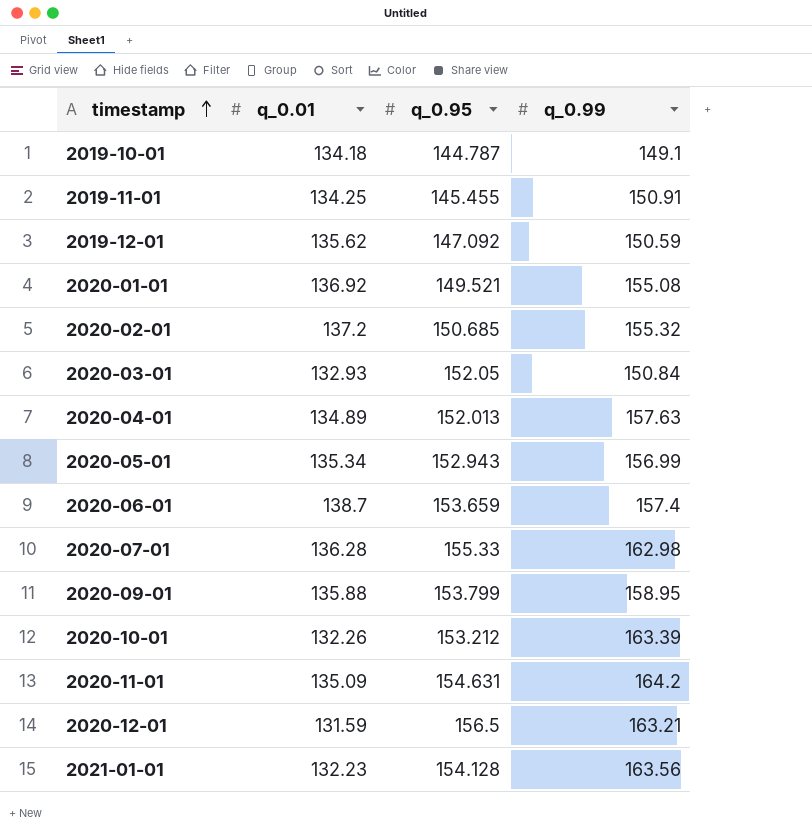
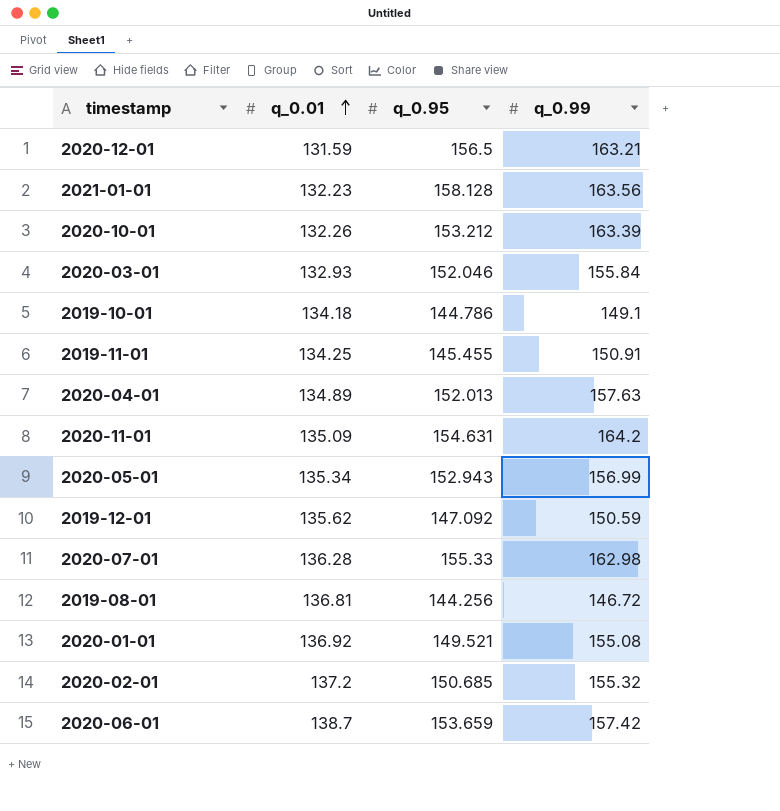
row order: timestamp ascending -> q_0.01 ascending
row 2020-09-01: 135.88 | 153.799 | 158.95 -> none
2021-01-01 | q_0.95: 154.128 -> 158.128
2020-03-01 | q_0.95: 152.05 -> 152.046
2020-03-01 | q_0.99: 150.84 -> 155.84
2019-10-01 | q_0.95: 144.787 -> 144.786
row 2019-08-01: none -> 136.81 | 144.256 | 146.72
2020-06-01 | q_0.99: 157.4 -> 157.42

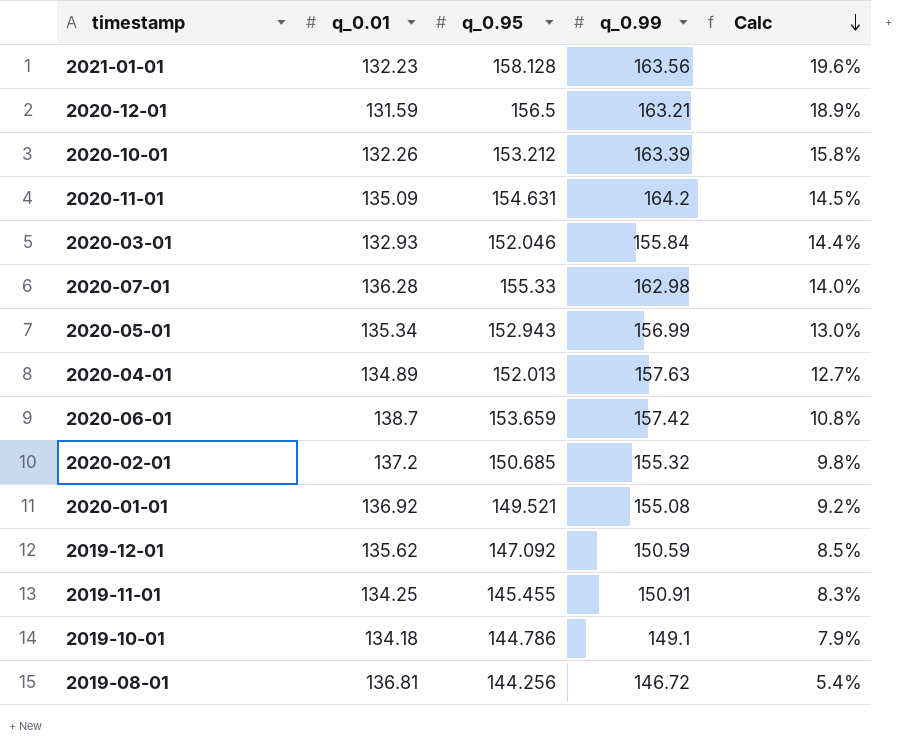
row order: q_0.01 ascending -> Calc descending
column Calc | formula: none -> ([q_0.95] - [q_0.01]) / [q_0.01]

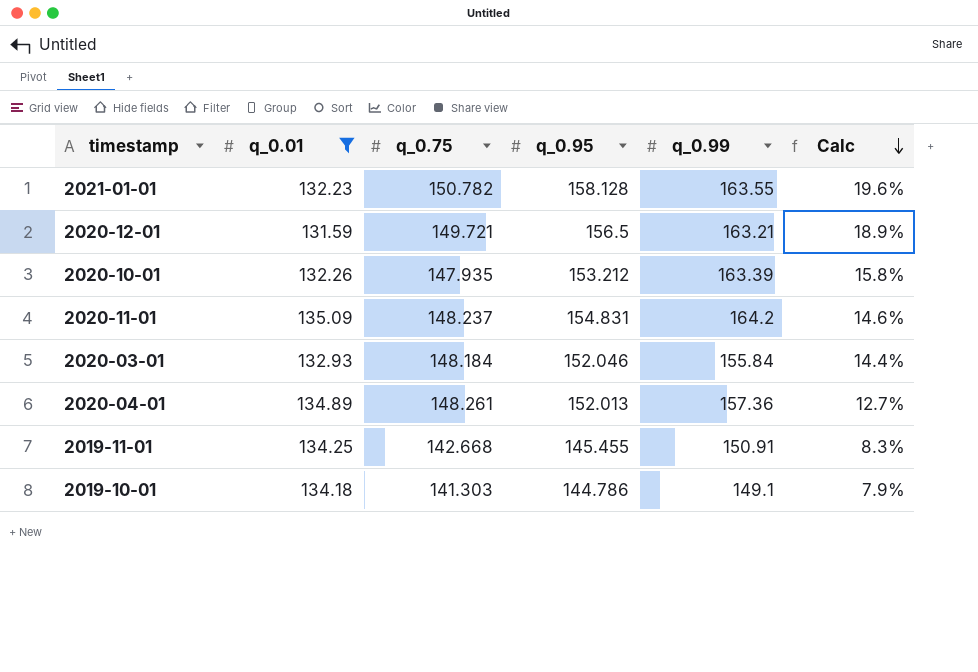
filter: none -> q_0.01 <= 135.09
column q_0.75 | position: none -> 3
2021-01-01 | q_0.99: 163.56 -> 163.55
2020-11-01 | q_0.95: 154.631 -> 154.831
2020-11-01 | Calc: 14.5% -> 14.6%
2020-04-01 | q_0.99: 157.63 -> 157.36

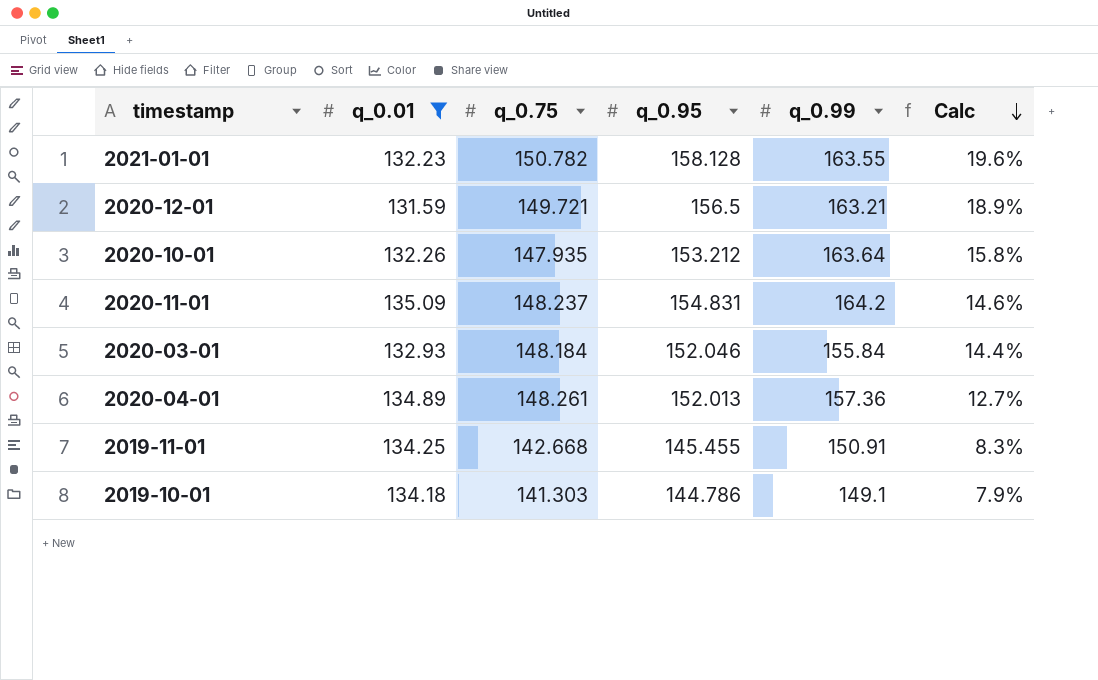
2020-10-01 | q_0.99: 163.39 -> 163.64

